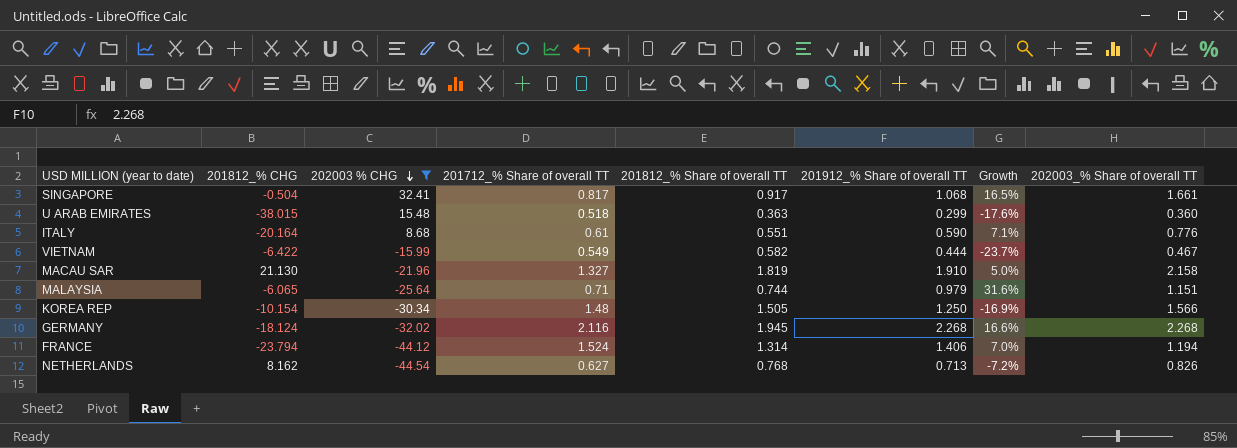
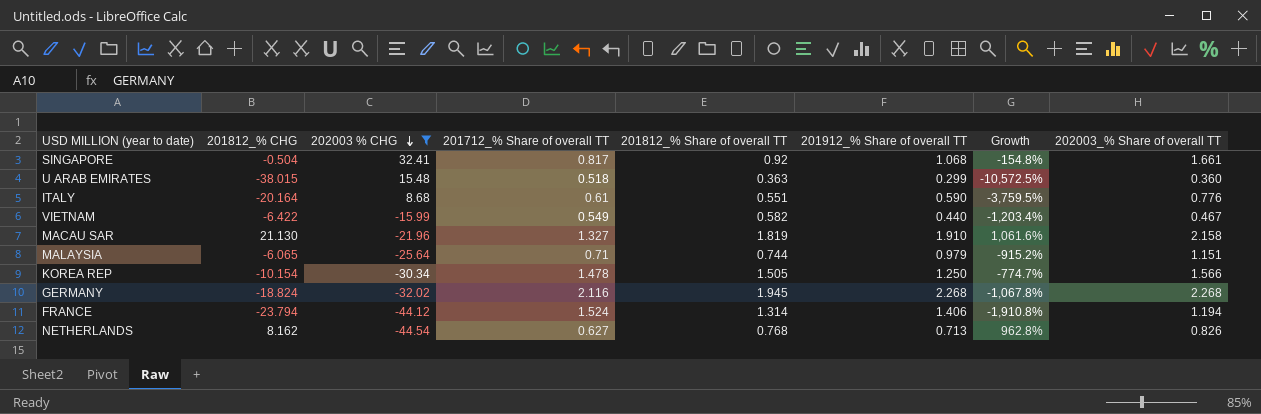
column Growth | formula: ([201912_% Share of overall TT] - [201812_% Share of overall TT]) / [201812_% Share of overall TT] -> ([201812_% CHG] - [201812_% Share of overall TT]) / [201812_% Share of overall TT]
SINGAPORE | 201812_% Share of overall TT: 0.917 -> 0.92
VIETNAM | 201912_% Share of overall TT: 0.444 -> 0.440
KOREA REP | 201712_% Share of overall TT: 1.48 -> 1.478
GERMANY | 201812_% CHG: -18.124 -> -18.824

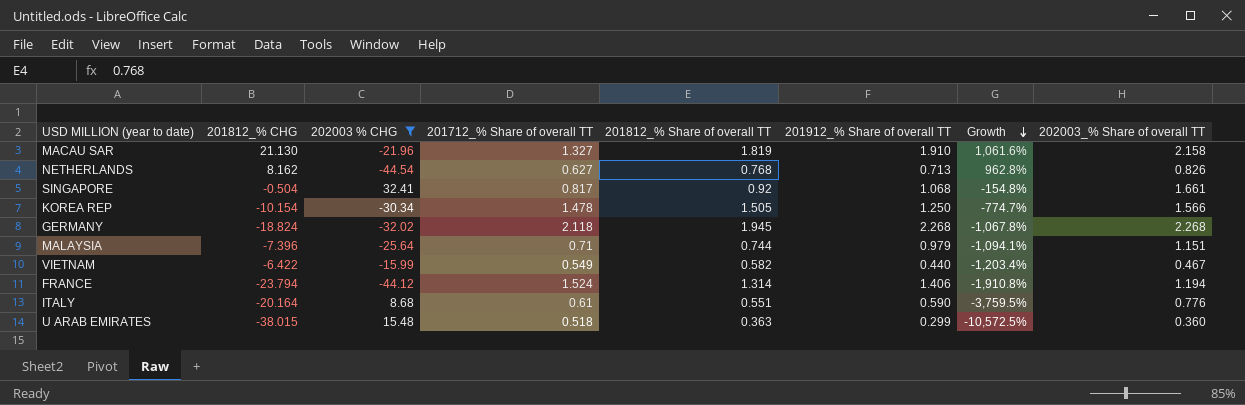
row order: 202003 % CHG descending -> Growth descending
GERMANY | 201712_% Share of overall TT: 2.116 -> 2.118
MALAYSIA | 201812_% CHG: -6.065 -> -7.396
MALAYSIA | Growth: -915.2% -> -1,094.1%

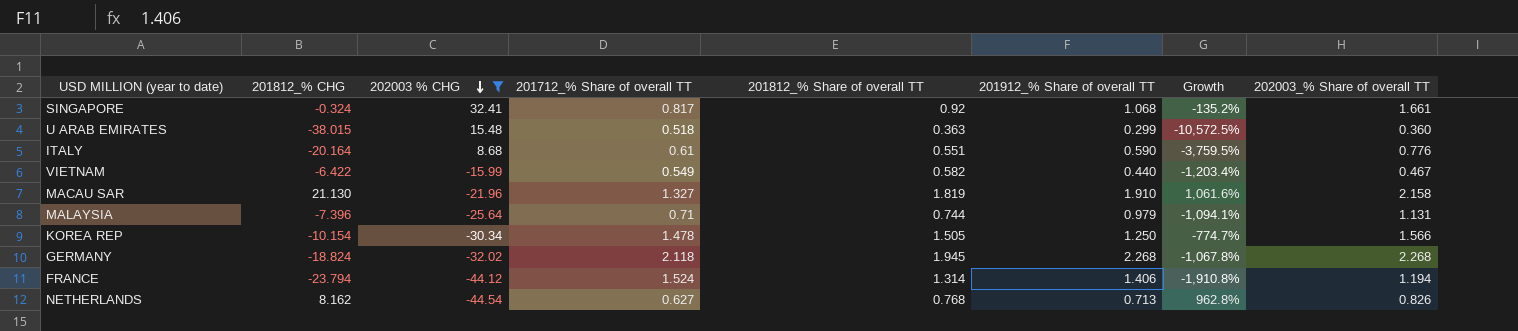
row order: Growth descending -> 202003 % CHG descending
SINGAPORE | 201812_% CHG: -0.504 -> -0.324
SINGAPORE | Growth: -154.8% -> -135.2%
MALAYSIA | 202003_% Share of overall TT: 1.151 -> 1.131

